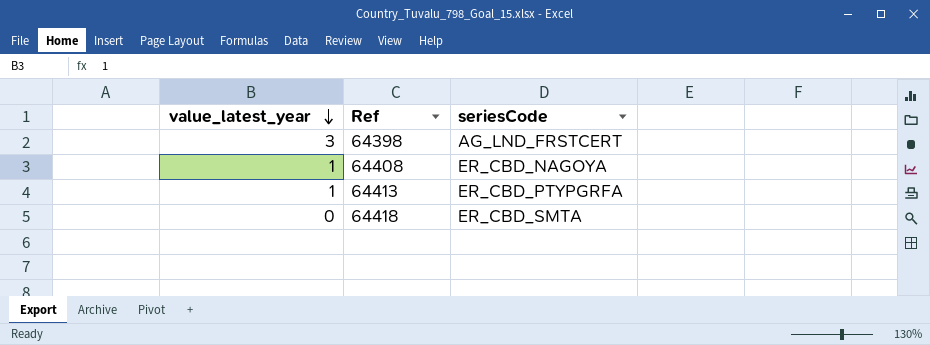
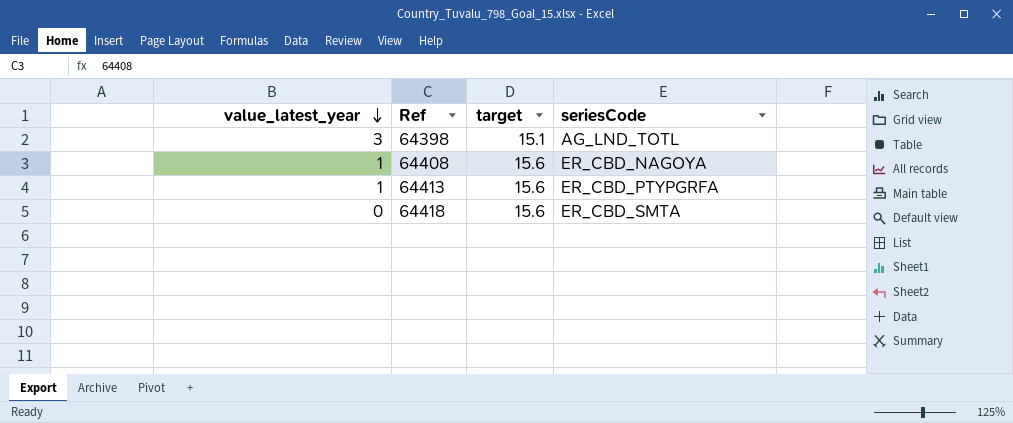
column target | position: none -> 3
64398 | seriesCode: AG_LND_FRSTCERT -> AG_LND_TOTL

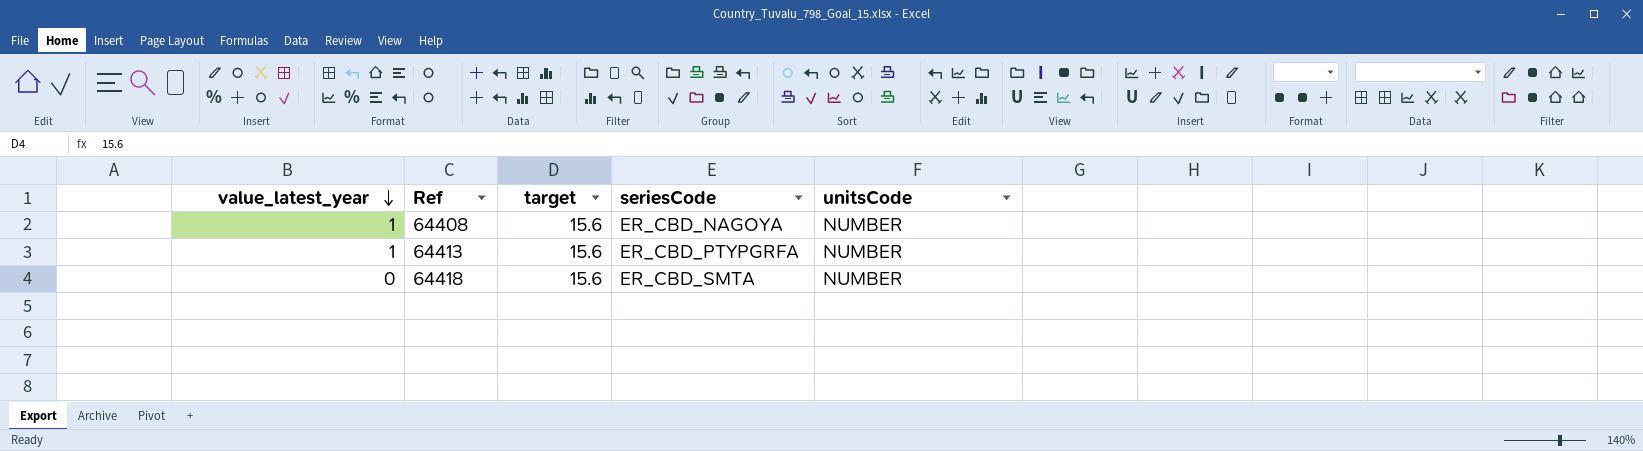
column unitsCode | position: none -> 5
row 64398: 3 | 15.1 | AG_LND_TOTL -> none

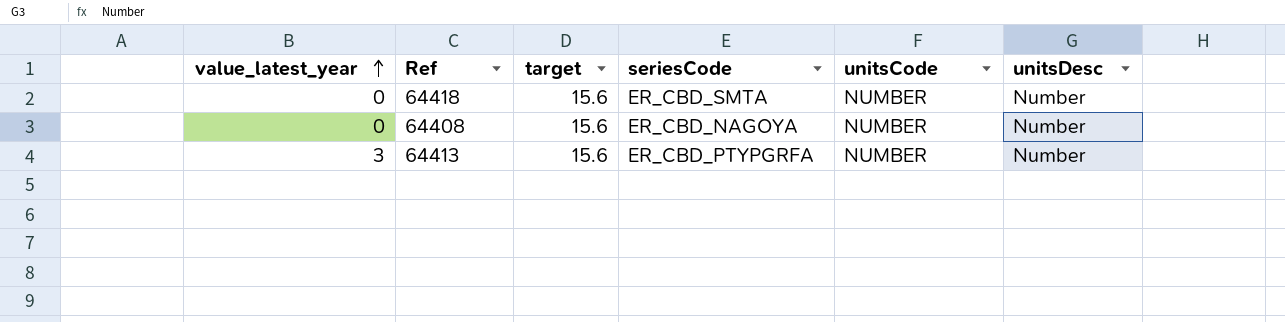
row order: value_latest_year descending -> value_latest_year ascending
column unitsDesc | position: none -> 6
64408 | value_latest_year: 1 -> 0
64413 | value_latest_year: 1 -> 3

